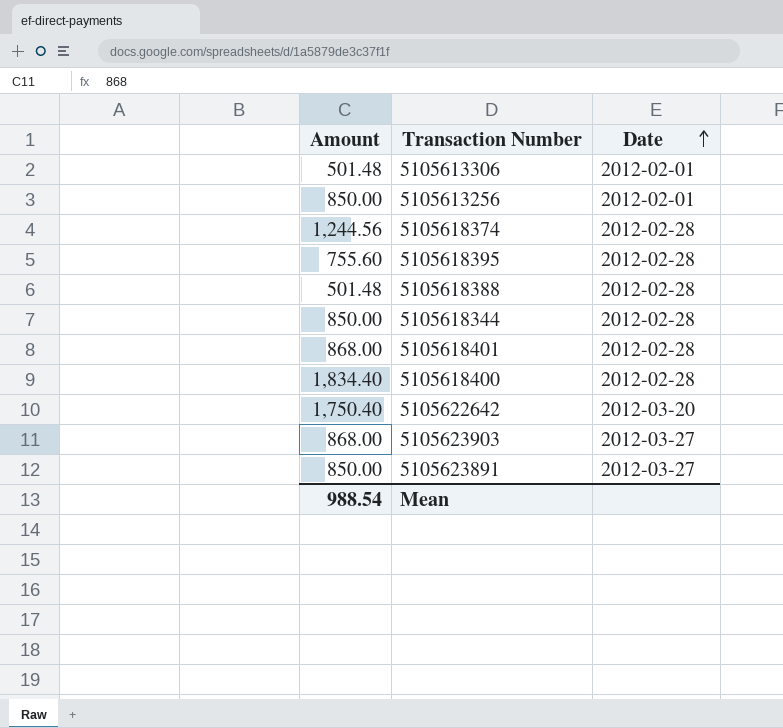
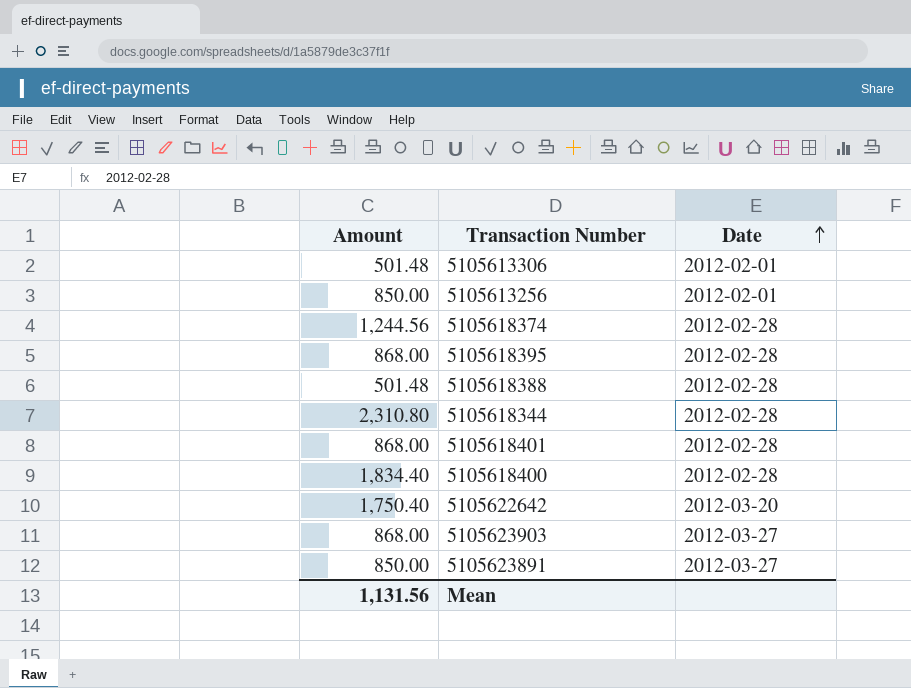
5105618395 | Amount: 755.60 -> 868.00
5105618344 | Amount: 850.00 -> 2,310.80
Mean | Amount: 988.54 -> 1,131.56

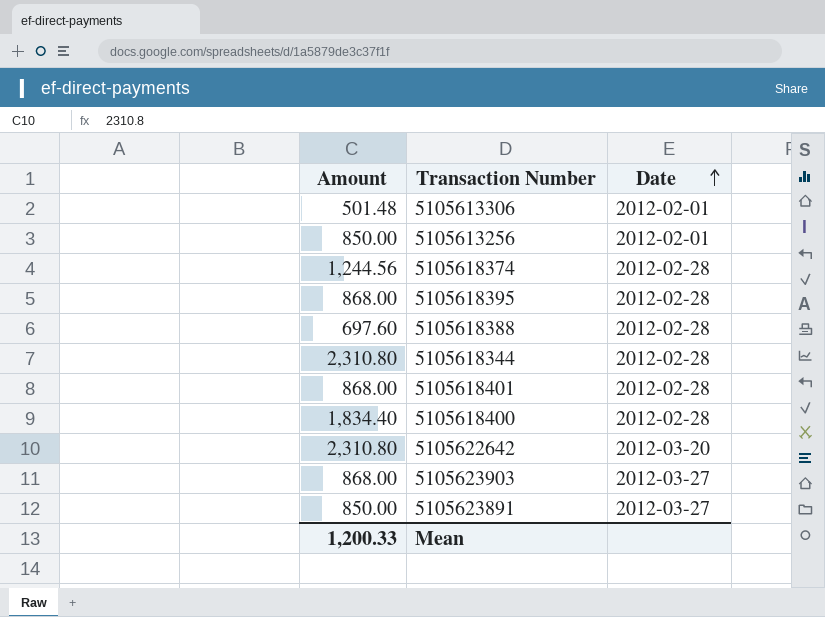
5105618388 | Amount: 501.48 -> 697.60
5105622642 | Amount: 1,750.40 -> 2,310.80
Mean | Amount: 1,131.56 -> 1,200.33

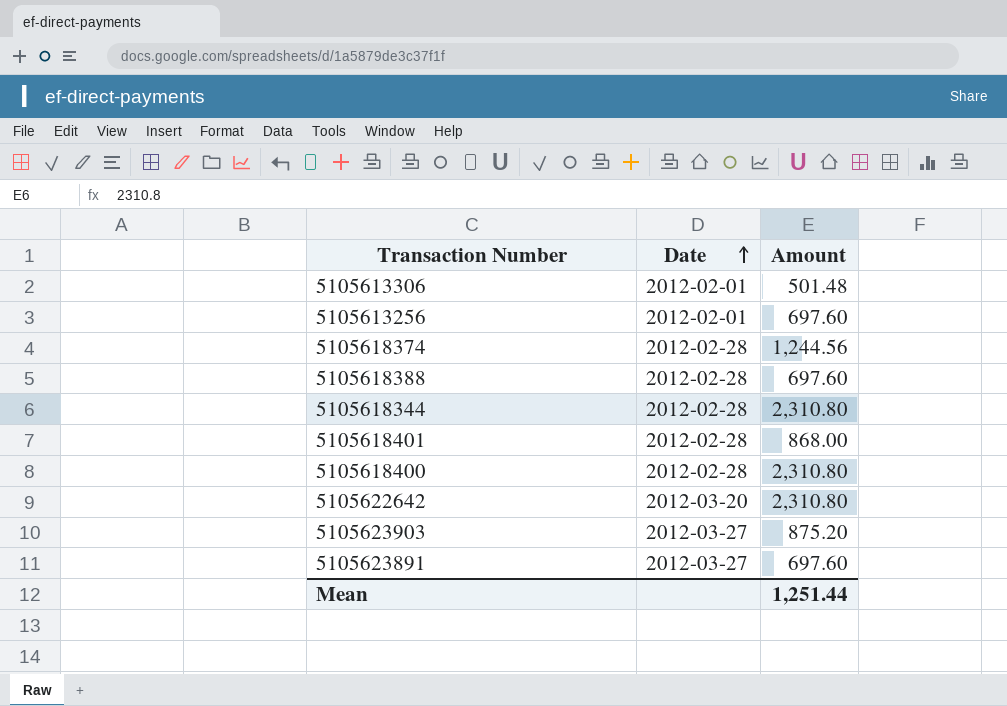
column Amount | position: 1 -> 3
row 5105618395: 868.00 | 2012-02-28 -> none
5105613256 | Amount: 850.00 -> 697.60
5105618400 | Amount: 1,834.40 -> 2,310.80
5105623903 | Amount: 868.00 -> 875.20
5105623891 | Amount: 850.00 -> 697.60
Mean | Amount: 1,200.33 -> 1,251.44

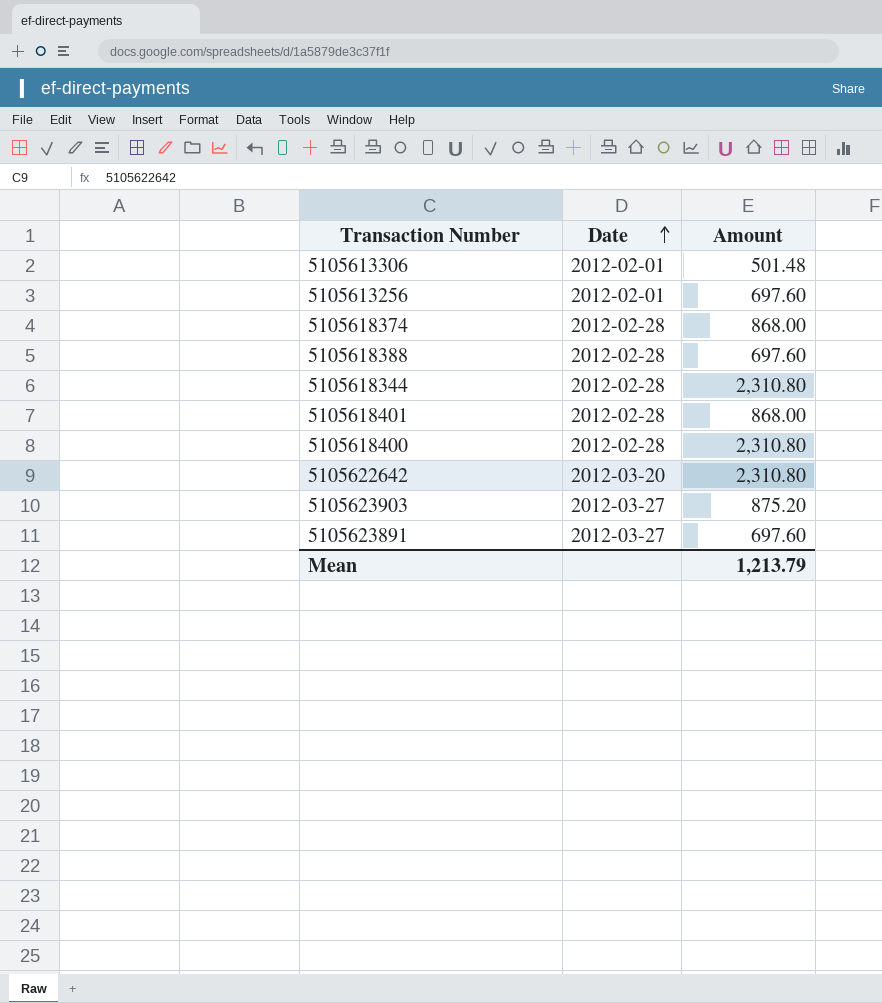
5105618374 | Amount: 1,244.56 -> 868.00
Mean | Amount: 1,251.44 -> 1,213.79

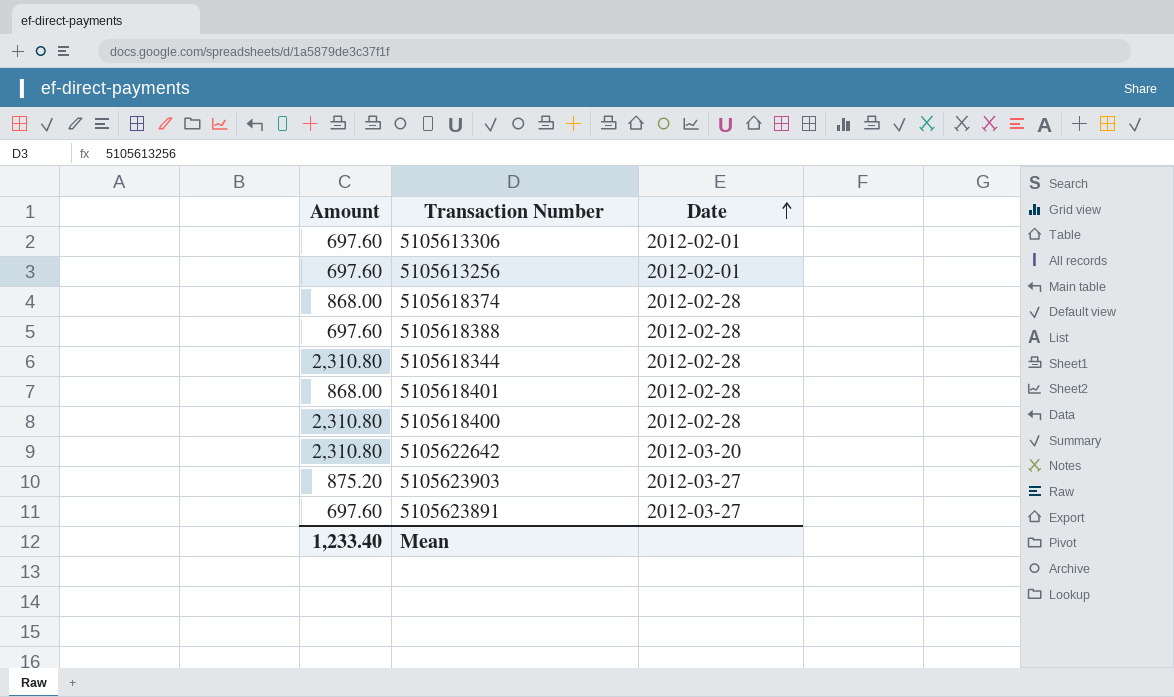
column Amount | position: 3 -> 1
5105613306 | Amount: 501.48 -> 697.60
Mean | Amount: 1,213.79 -> 1,233.40

